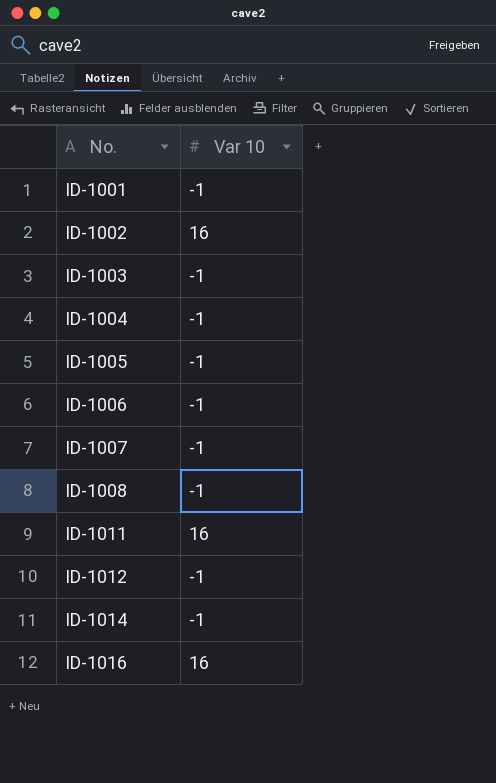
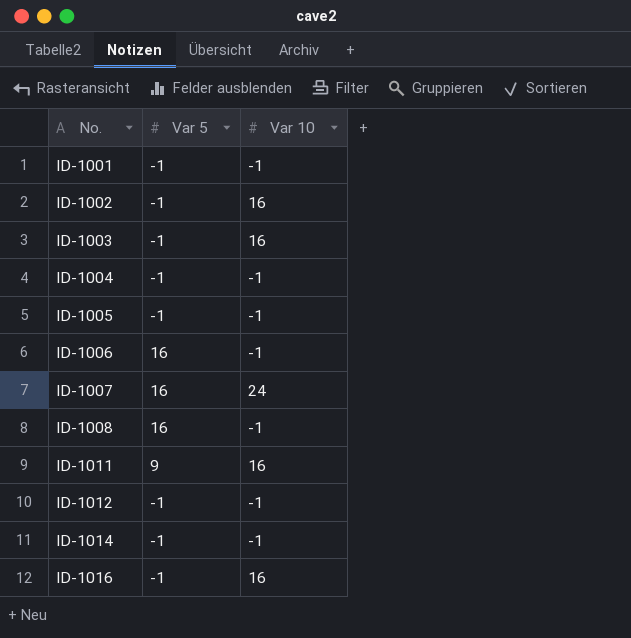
column Var 5 | position: none -> 2
ID-1003 | Var 10: -1 -> 16
ID-1007 | Var 10: -1 -> 24

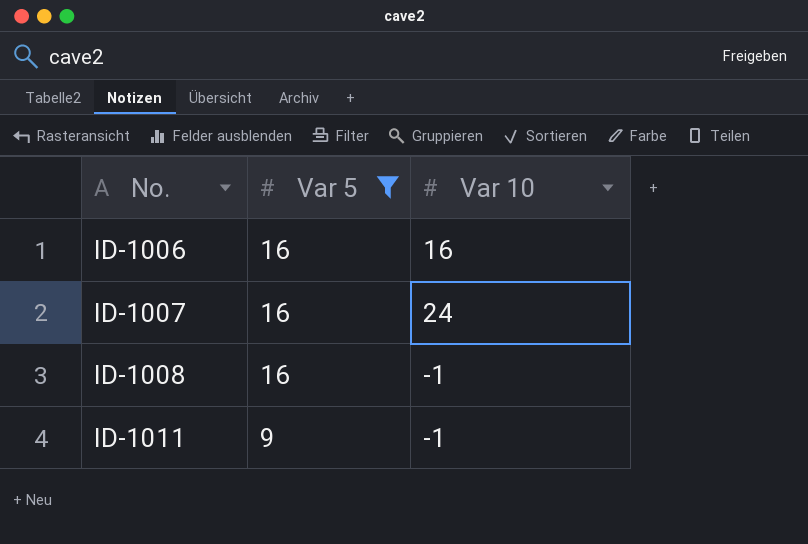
filter: none -> Var 5 != -1
ID-1006 | Var 10: -1 -> 16
ID-1011 | Var 10: 16 -> -1

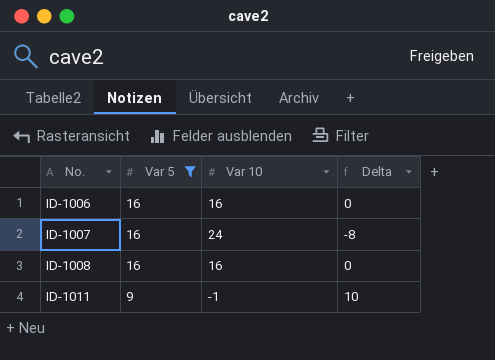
column Delta | formula: none -> [Var 5] - [Var 10]
ID-1008 | Var 10: -1 -> 16

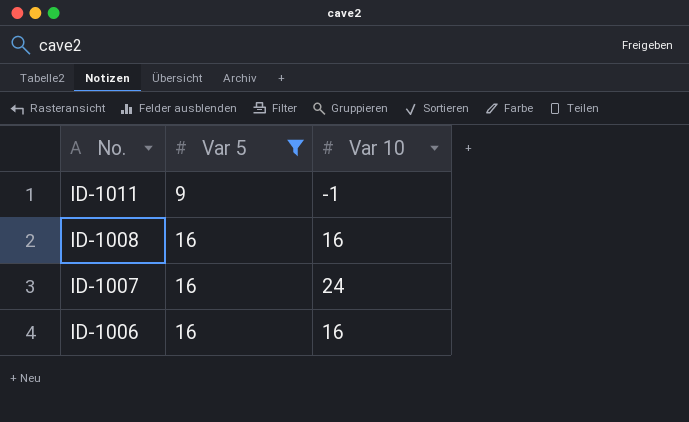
row order: No. ascending -> No. descending
column Delta | formula: [Var 5] - [Var 10] -> none

